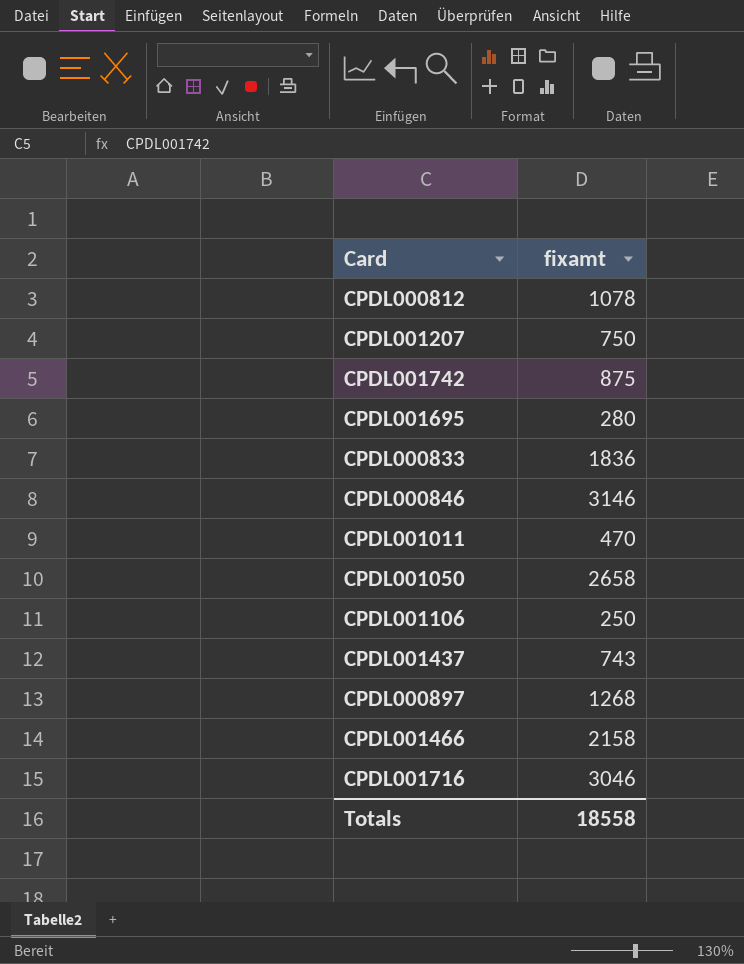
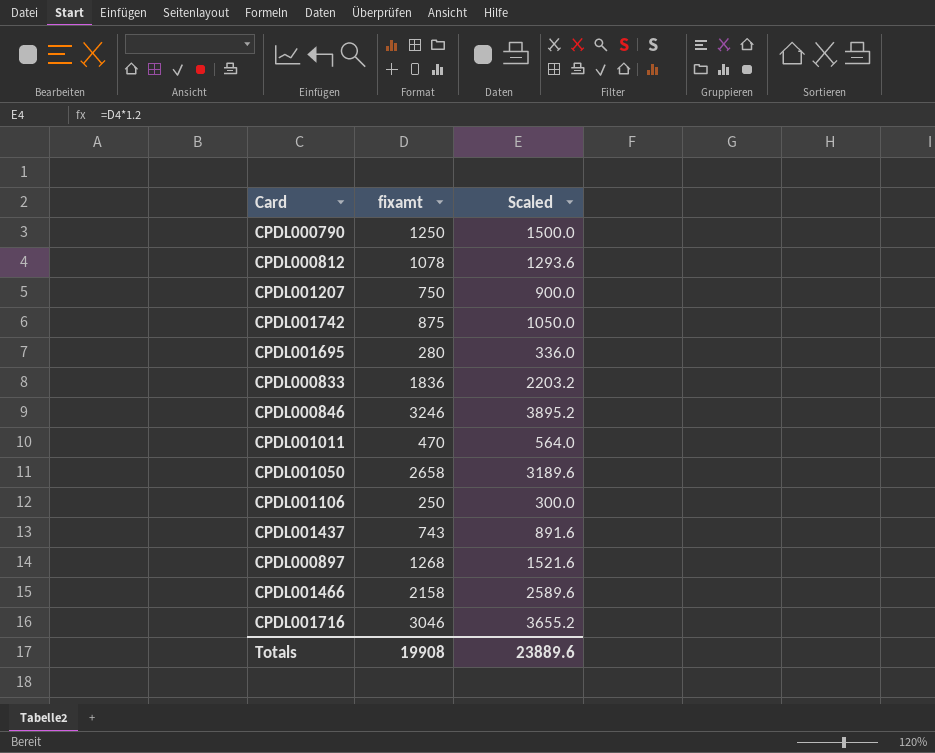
column Scaled | formula: none -> [fixamt] * 1.2
row CPDL000790: none -> 1250 | 1500.0
CPDL000846 | fixamt: 3146 -> 3246
Totals | fixamt: 18558 -> 19908

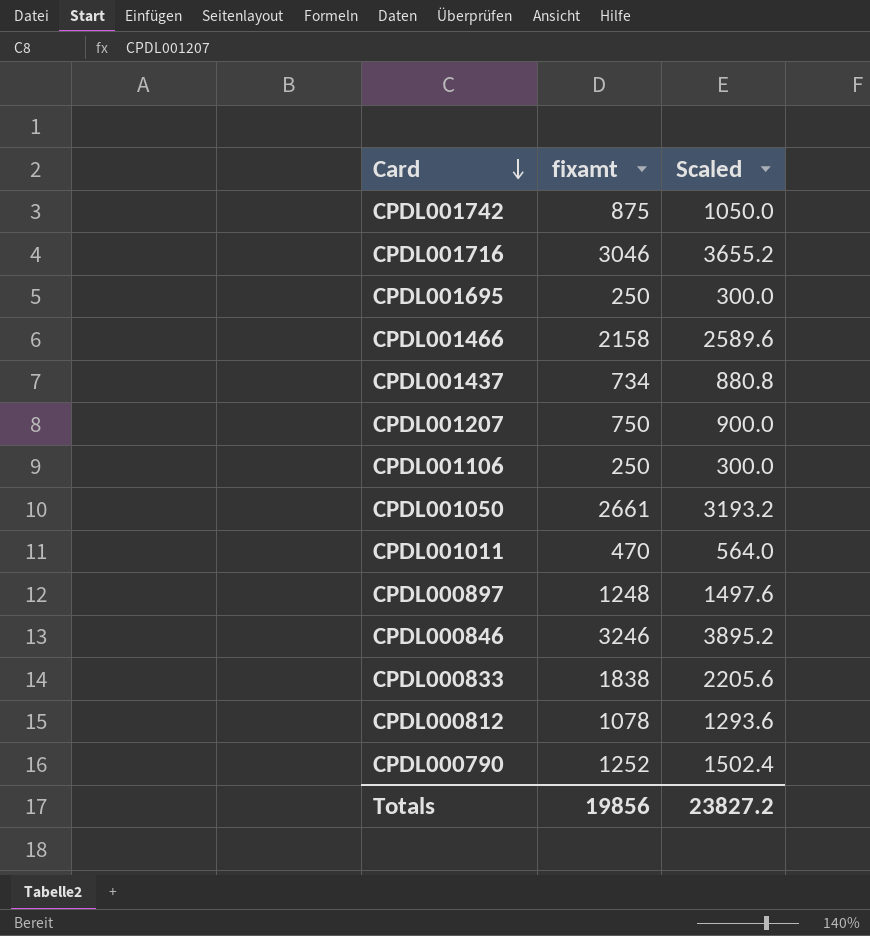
row order: none -> Card descending
CPDL001695 | fixamt: 280 -> 250
CPDL001695 | Scaled: 336.0 -> 300.0
CPDL001437 | fixamt: 743 -> 734
CPDL001437 | Scaled: 891.6 -> 880.8
CPDL001050 | fixamt: 2658 -> 2661
CPDL001050 | Scaled: 3189.6 -> 3193.2
CPDL000897 | fixamt: 1268 -> 1248
CPDL000897 | Scaled: 1521.6 -> 1497.6
CPDL000833 | fixamt: 1836 -> 1838
CPDL000833 | Scaled: 2203.2 -> 2205.6
CPDL000790 | fixamt: 1250 -> 1252
CPDL000790 | Scaled: 1500.0 -> 1502.4
Totals | fixamt: 19908 -> 19856
Totals | Scaled: 23889.6 -> 23827.2

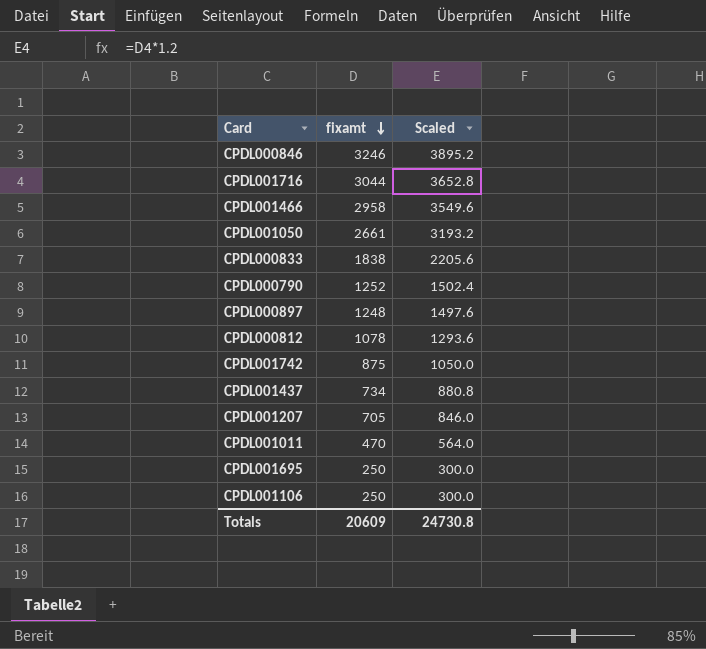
row order: Card descending -> fixamt descending
CPDL001716 | fixamt: 3046 -> 3044
CPDL001716 | Scaled: 3655.2 -> 3652.8
CPDL001466 | fixamt: 2158 -> 2958
CPDL001466 | Scaled: 2589.6 -> 3549.6
CPDL001207 | fixamt: 750 -> 705
CPDL001207 | Scaled: 900.0 -> 846.0
Totals | fixamt: 19856 -> 20609
Totals | Scaled: 23827.2 -> 24730.8

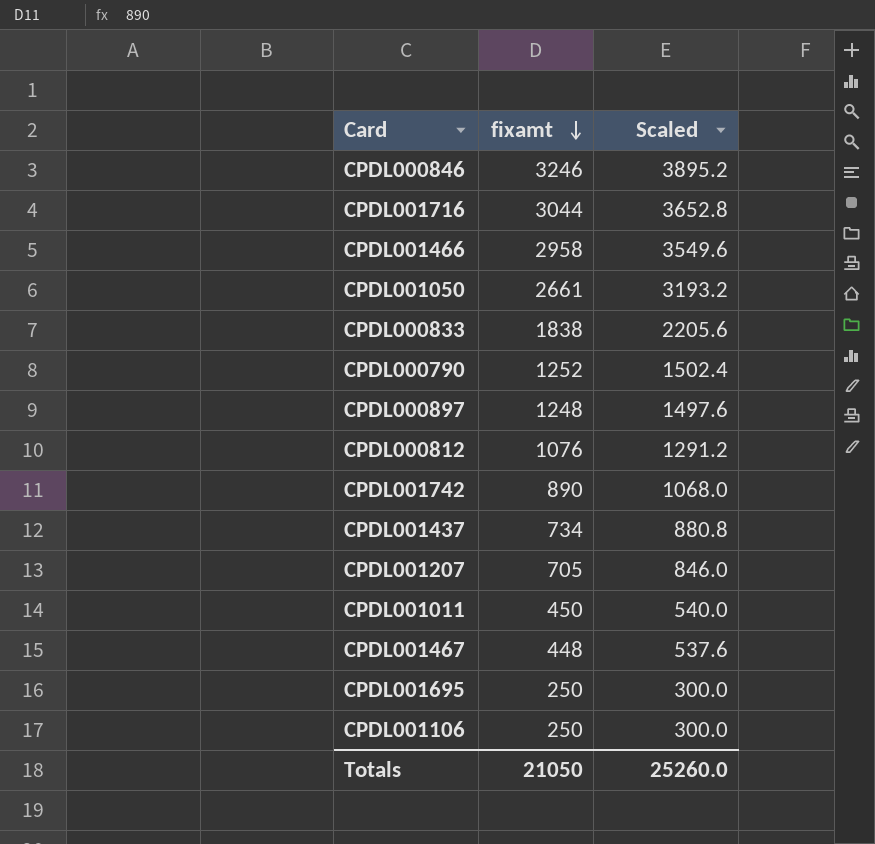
CPDL000812 | fixamt: 1078 -> 1076
CPDL000812 | Scaled: 1293.6 -> 1291.2
CPDL001742 | fixamt: 875 -> 890
CPDL001742 | Scaled: 1050.0 -> 1068.0
CPDL001011 | fixamt: 470 -> 450
CPDL001011 | Scaled: 564.0 -> 540.0
row CPDL001467: none -> 448 | 537.6
Totals | fixamt: 20609 -> 21050
Totals | Scaled: 24730.8 -> 25260.0

